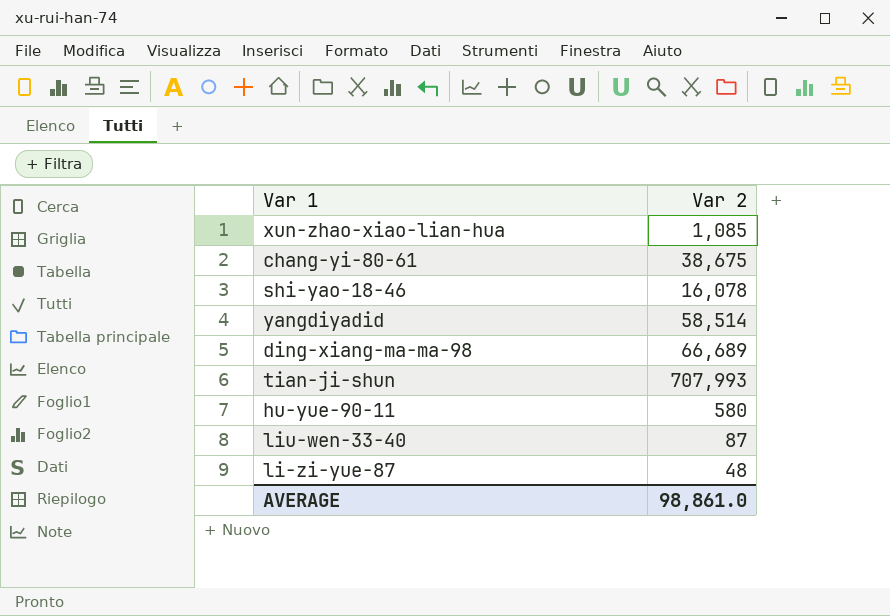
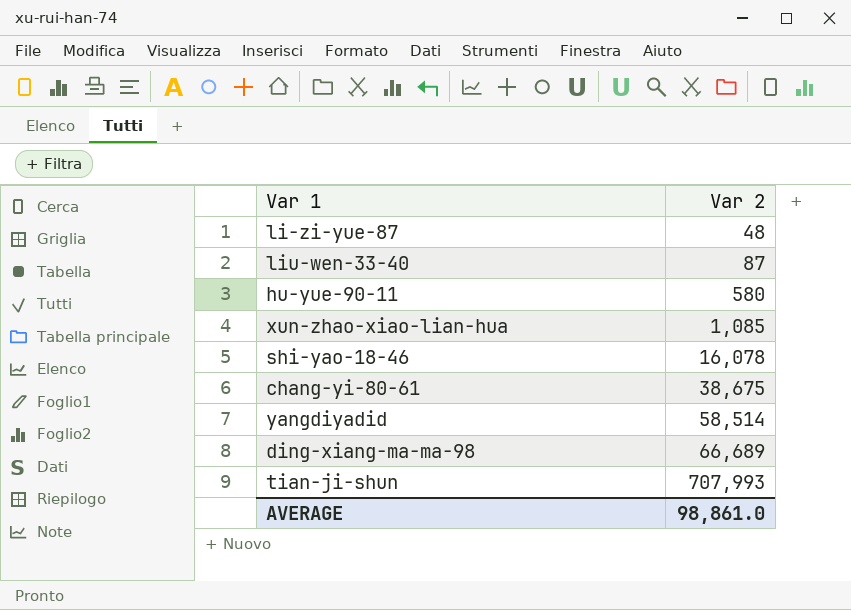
row order: none -> Var 2 ascending

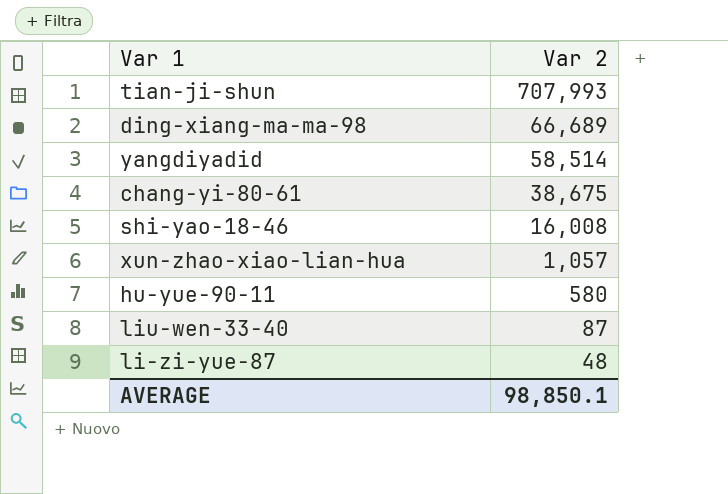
row order: Var 2 ascending -> Var 2 descending
shi-yao-18-46 | Var 2: 16,078 -> 16,008
xun-zhao-xiao-lian-hua | Var 2: 1,085 -> 1,057
AVERAGE | Var 2: 98,861.0 -> 98,850.1

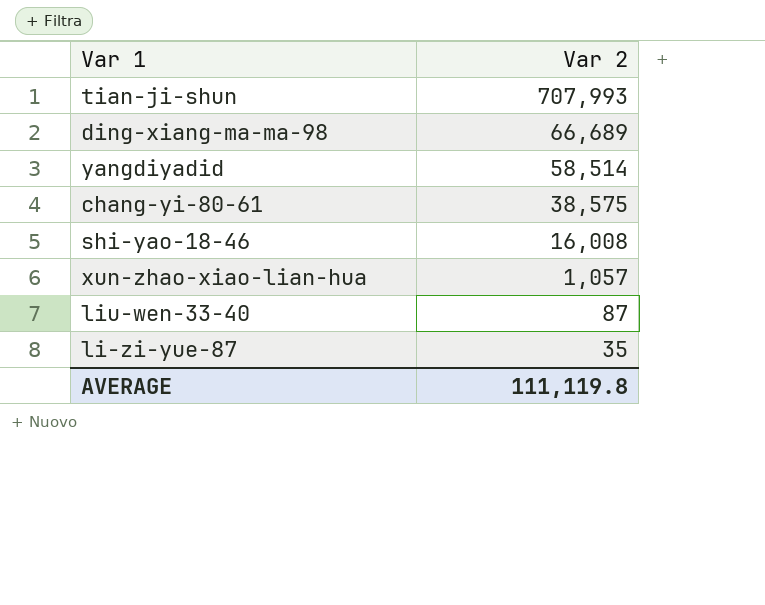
row hu-yue-90-11: 580 -> none
chang-yi-80-61 | Var 2: 38,675 -> 38,575
li-zi-yue-87 | Var 2: 48 -> 35
AVERAGE | Var 2: 98,850.1 -> 111,119.8

